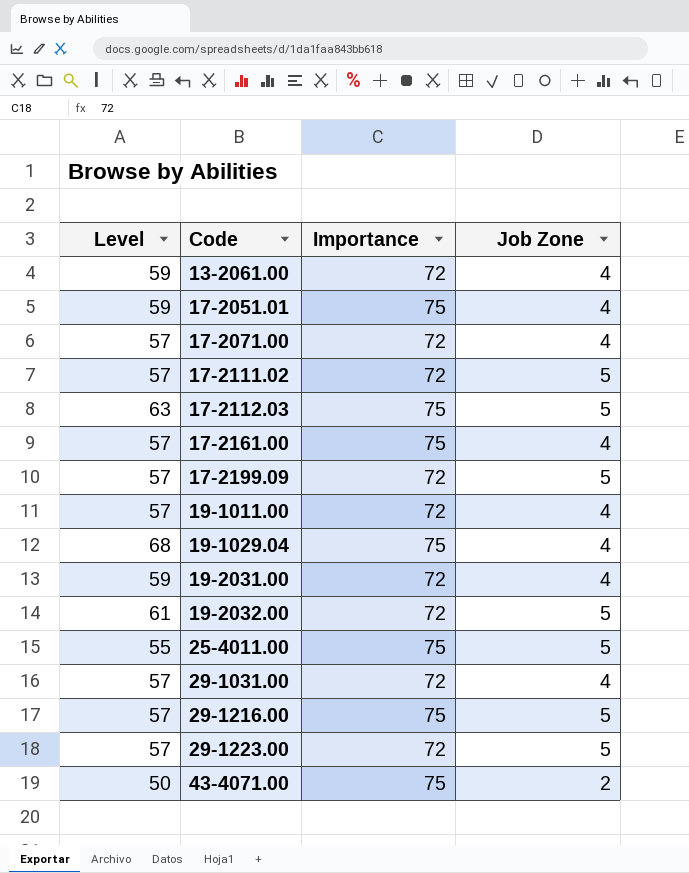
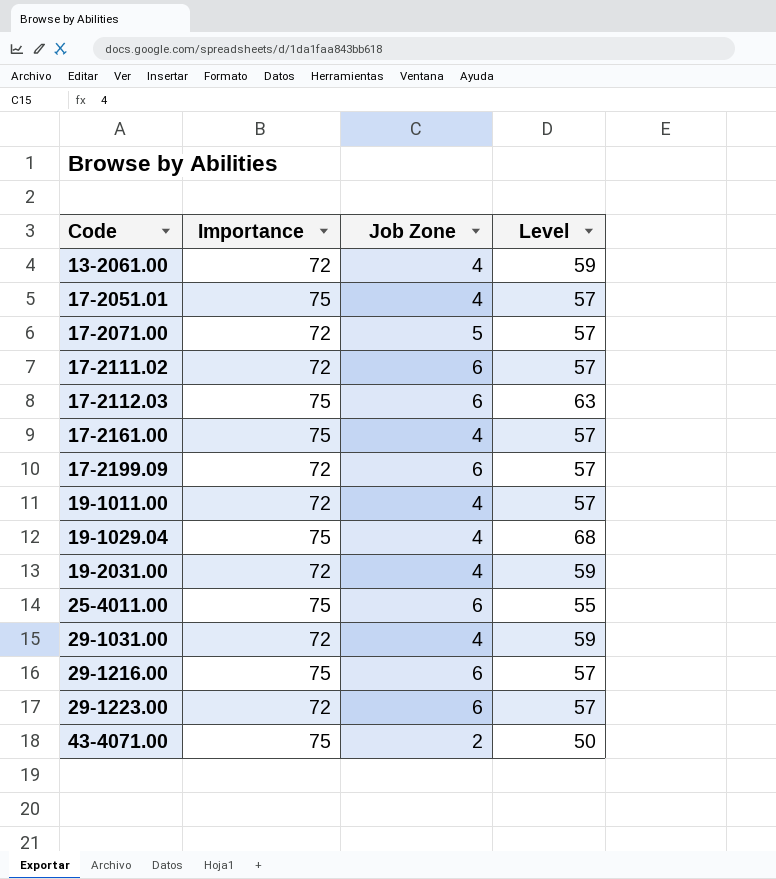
column Level | position: 1 -> 4
row 19-2032.00: 61 | 72 | 5 -> none
17-2051.01 | Level: 59 -> 57
17-2071.00 | Job Zone: 4 -> 5
17-2111.02 | Job Zone: 5 -> 6
17-2112.03 | Job Zone: 5 -> 6
17-2199.09 | Job Zone: 5 -> 6
25-4011.00 | Job Zone: 5 -> 6
29-1031.00 | Level: 57 -> 59
29-1216.00 | Job Zone: 5 -> 6
29-1223.00 | Job Zone: 5 -> 6

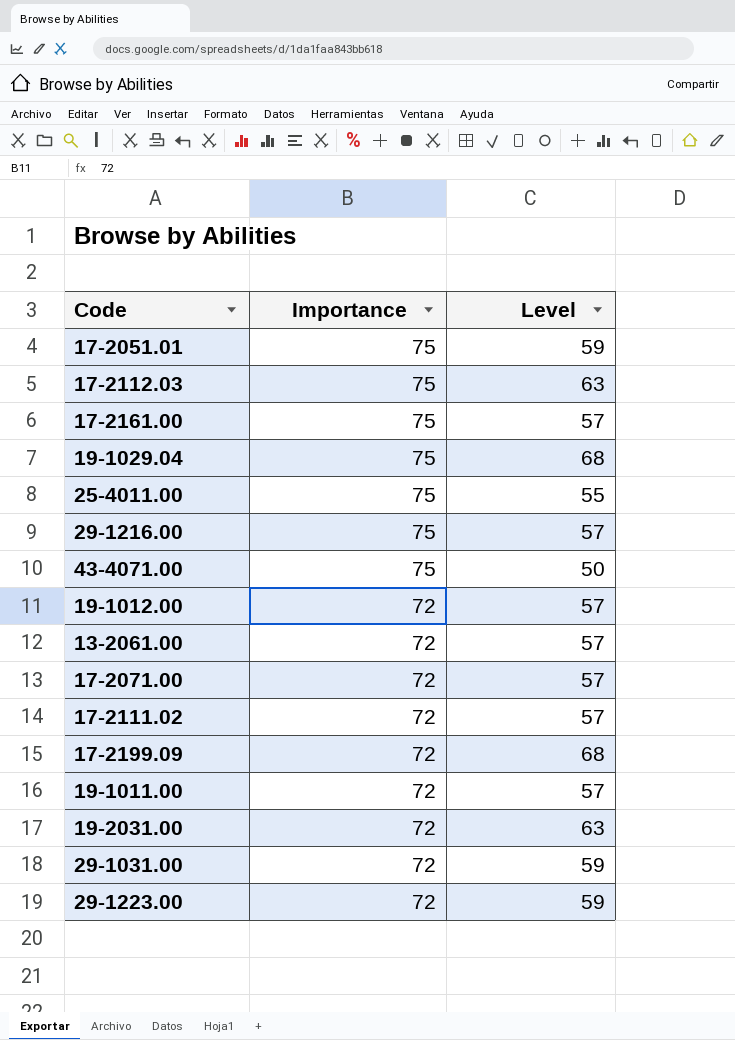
row order: Code ascending -> Importance descending
column Job Zone | position: 3 -> none
17-2051.01 | Level: 57 -> 59
row 19-1012.00: none -> 72 | 57
13-2061.00 | Level: 59 -> 57
17-2199.09 | Level: 57 -> 68
19-2031.00 | Level: 59 -> 63
29-1223.00 | Level: 57 -> 59

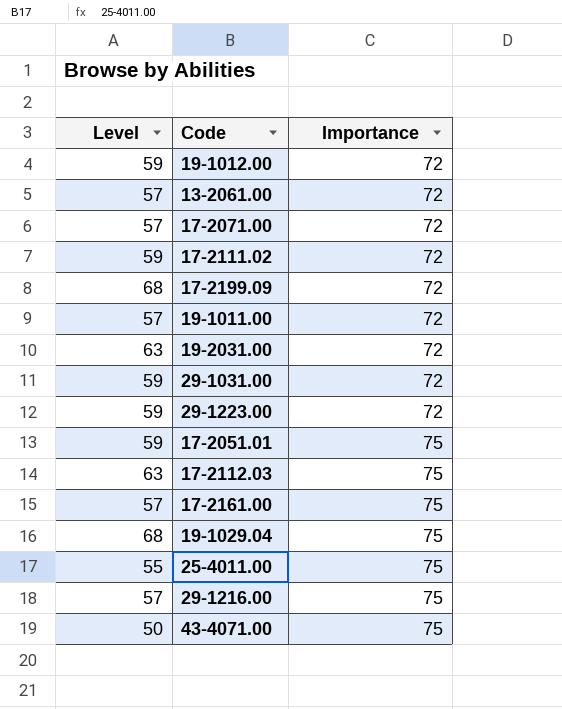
row order: Importance descending -> Importance ascending
column Level | position: 3 -> 1
19-1012.00 | Level: 57 -> 59
17-2111.02 | Level: 57 -> 59

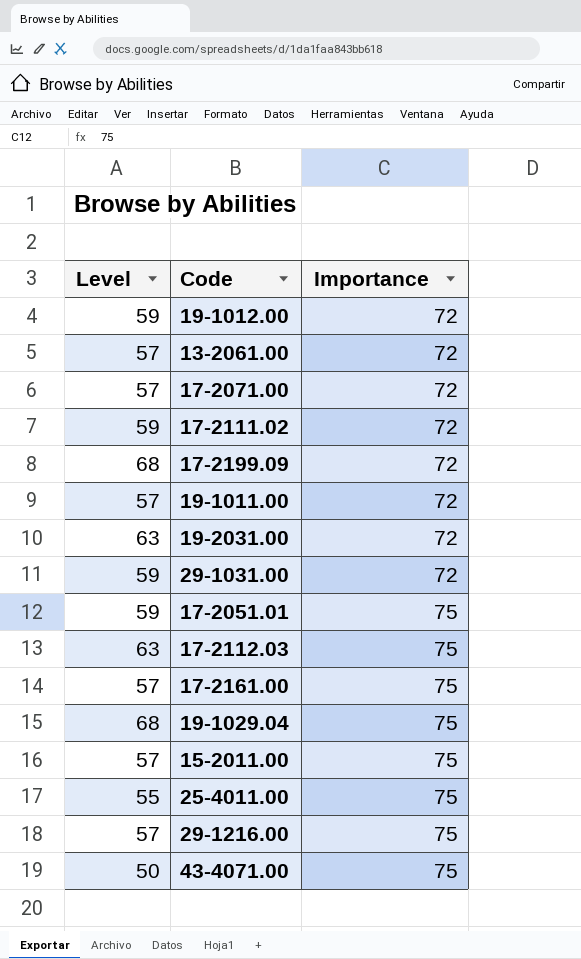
row 29-1223.00: 59 | 72 -> none
row 15-2011.00: none -> 57 | 75

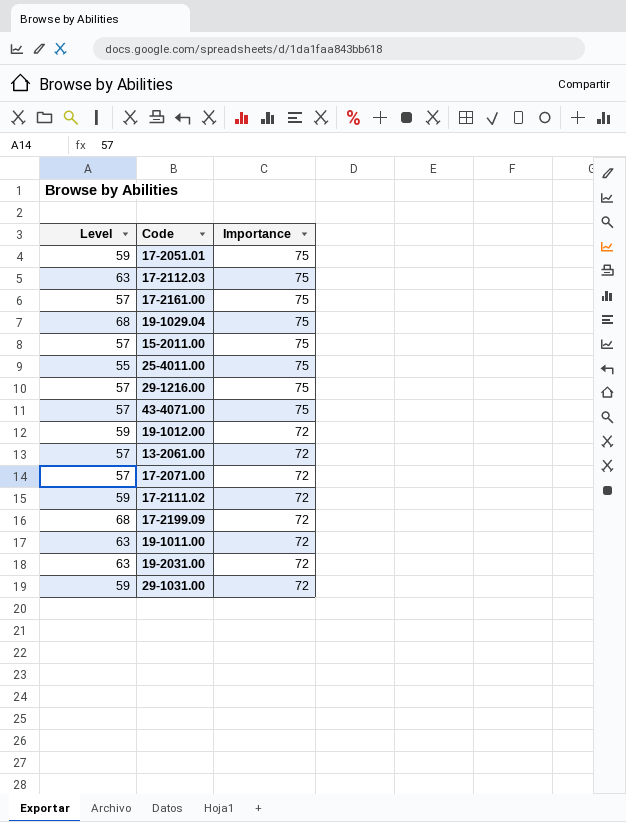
row order: Importance ascending -> Importance descending
43-4071.00 | Level: 50 -> 57
19-1011.00 | Level: 57 -> 63

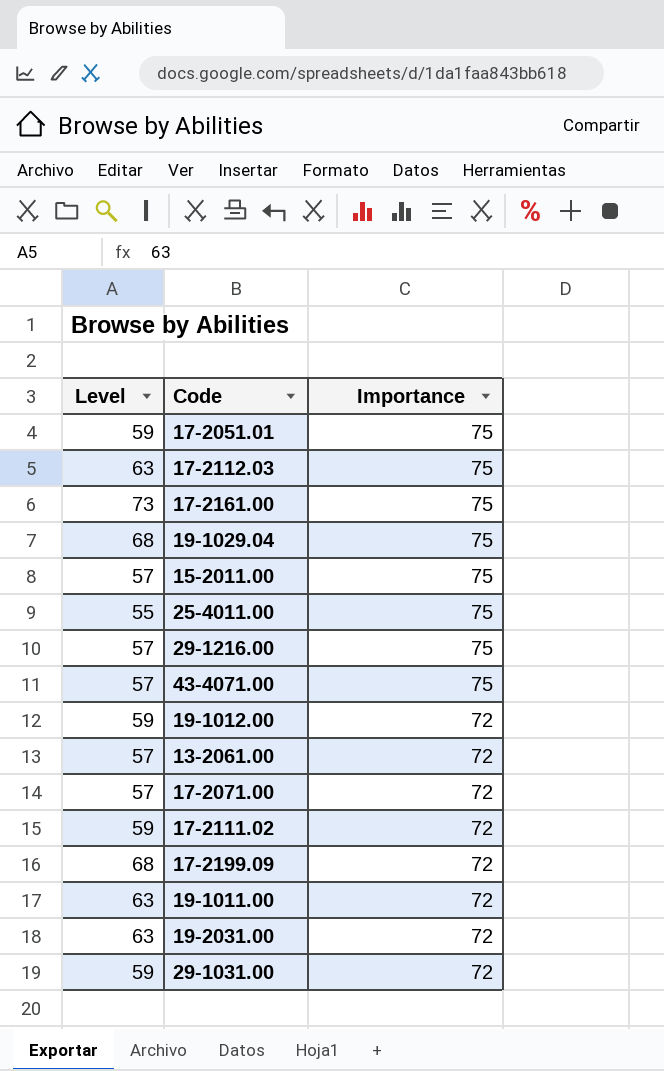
17-2161.00 | Level: 57 -> 73

